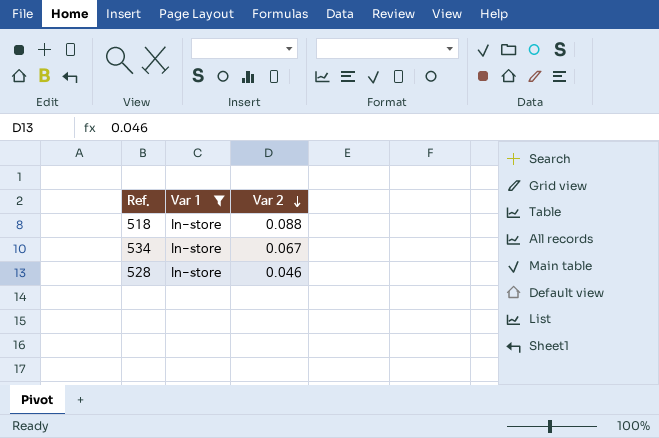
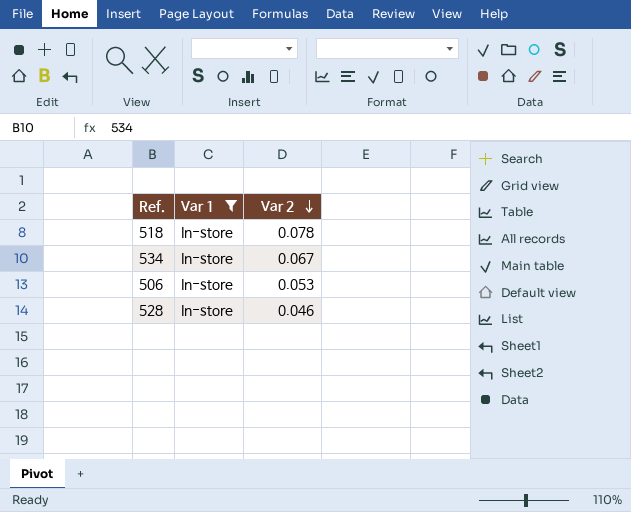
518 | Var 2: 0.088 -> 0.078
row 506: none -> In-store | 0.053

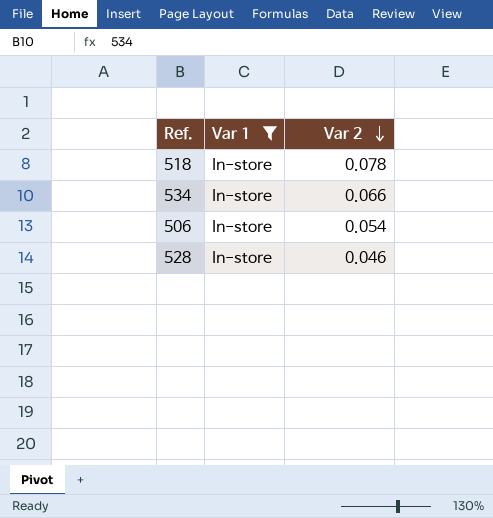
534 | Var 2: 0.067 -> 0.066
506 | Var 2: 0.053 -> 0.054

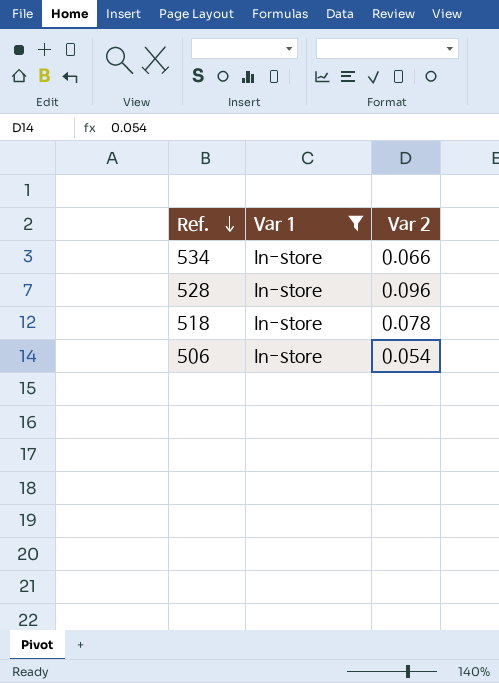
row order: Var 2 descending -> Ref. descending
528 | Var 2: 0.046 -> 0.096

